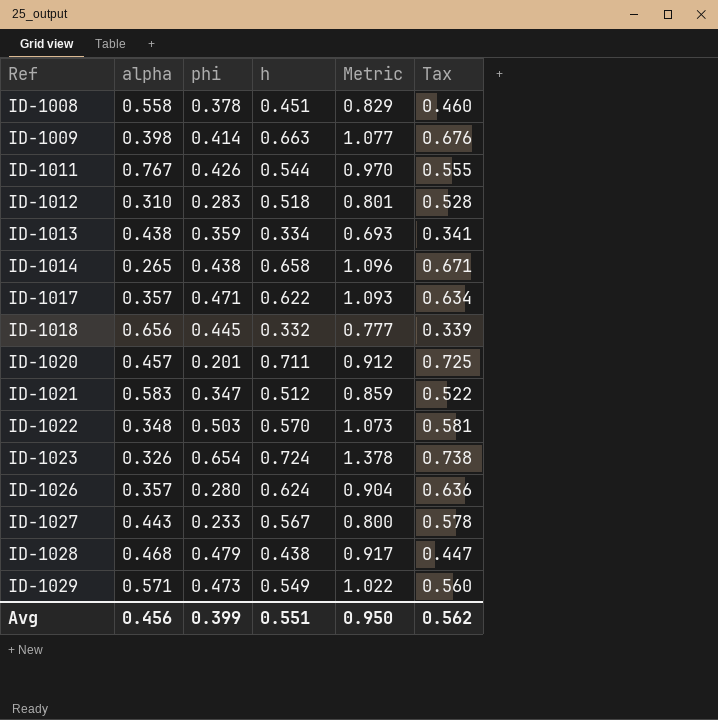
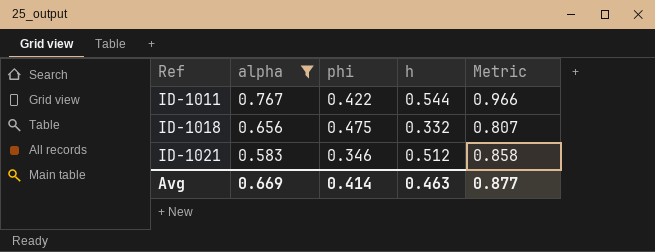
filter: none -> alpha >= 0.583
column Tax | formula: [h] * 1.02 -> none
ID-1011 | phi: 0.426 -> 0.422
ID-1011 | Metric: 0.970 -> 0.966
ID-1018 | phi: 0.445 -> 0.475
ID-1018 | Metric: 0.777 -> 0.807
ID-1021 | phi: 0.347 -> 0.346
ID-1021 | Metric: 0.859 -> 0.858
Avg | alpha: 0.456 -> 0.669
Avg | phi: 0.399 -> 0.414
Avg | h: 0.551 -> 0.463
Avg | Metric: 0.950 -> 0.877

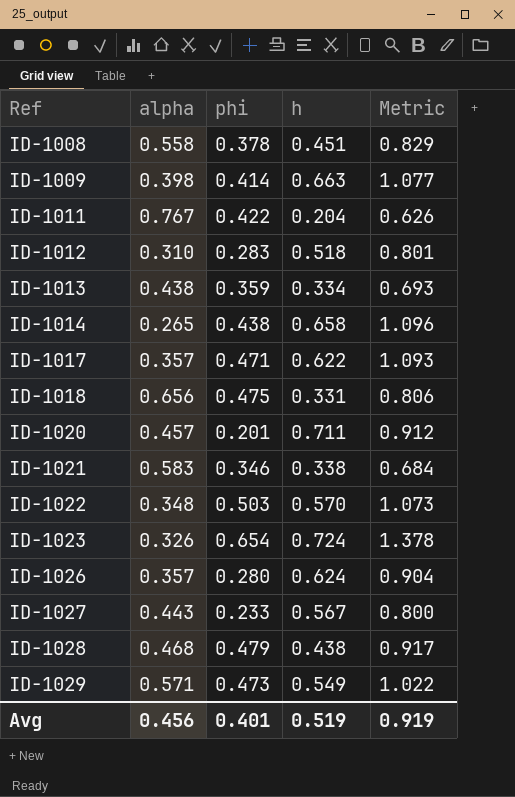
filter: alpha >= 0.583 -> none
ID-1011 | h: 0.544 -> 0.204
ID-1011 | Metric: 0.966 -> 0.626
ID-1018 | h: 0.332 -> 0.331
ID-1018 | Metric: 0.807 -> 0.806
ID-1021 | h: 0.512 -> 0.338
ID-1021 | Metric: 0.858 -> 0.684
Avg | alpha: 0.669 -> 0.456
Avg | phi: 0.414 -> 0.401
Avg | h: 0.463 -> 0.519
Avg | Metric: 0.877 -> 0.919

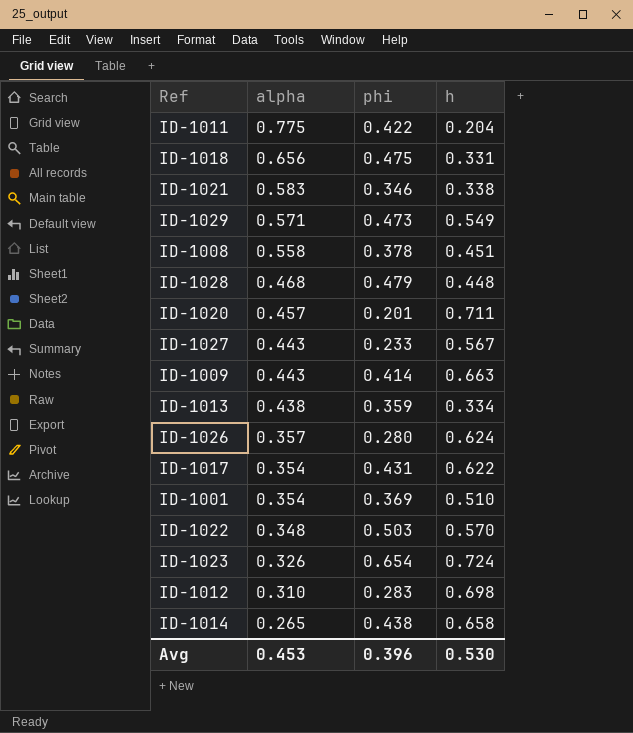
row order: Ref ascending -> alpha descending
column Metric | formula: [phi] + [h] -> none
ID-1011 | alpha: 0.767 -> 0.775
ID-1028 | h: 0.438 -> 0.448
ID-1009 | alpha: 0.398 -> 0.443
ID-1017 | alpha: 0.357 -> 0.354
ID-1017 | phi: 0.471 -> 0.431
row ID-1001: none -> 0.354 | 0.369 | 0.510
ID-1012 | h: 0.518 -> 0.698
Avg | alpha: 0.456 -> 0.453
Avg | phi: 0.401 -> 0.396
Avg | h: 0.519 -> 0.530

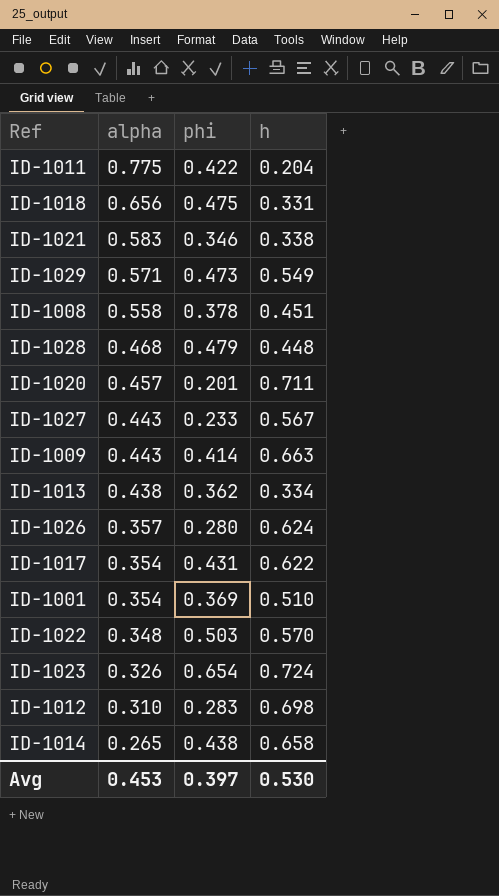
ID-1013 | phi: 0.359 -> 0.362
Avg | phi: 0.396 -> 0.397

